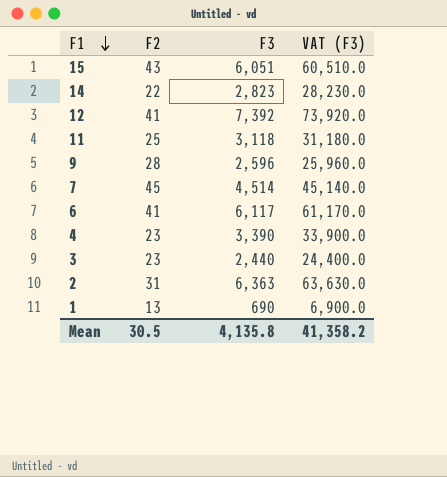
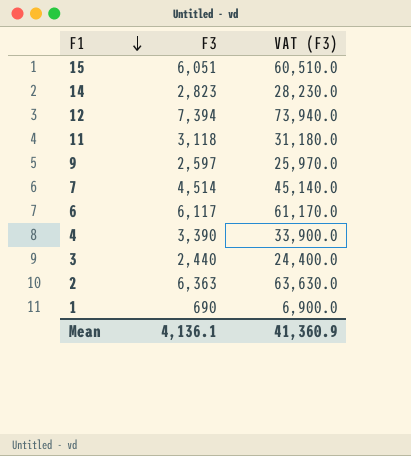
column F2 | position: 2 -> none
12 | F3: 7,392 -> 7,394
12 | VAT (F3): 73,920.0 -> 73,940.0
9 | F3: 2,596 -> 2,597
9 | VAT (F3): 25,960.0 -> 25,970.0
Mean | F3: 4,135.8 -> 4,136.1
Mean | VAT (F3): 41,358.2 -> 41,360.9

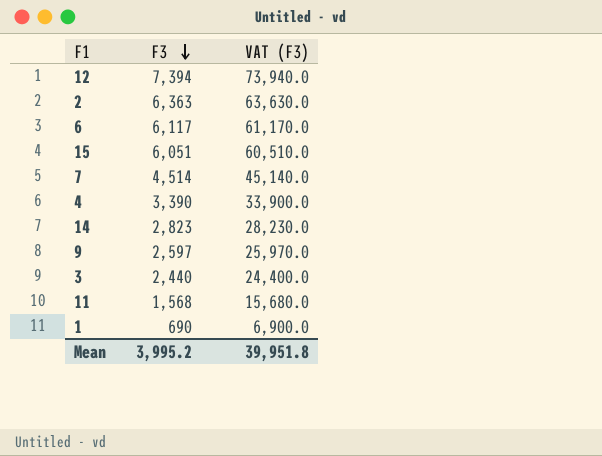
row order: F1 descending -> F3 descending
11 | F3: 3,118 -> 1,568
11 | VAT (F3): 31,180.0 -> 15,680.0
Mean | F3: 4,136.1 -> 3,995.2
Mean | VAT (F3): 41,360.9 -> 39,951.8

